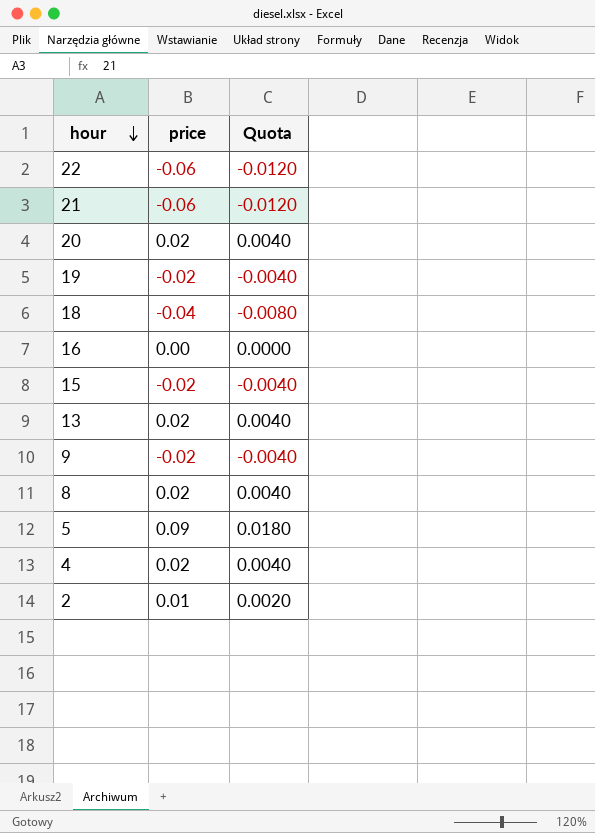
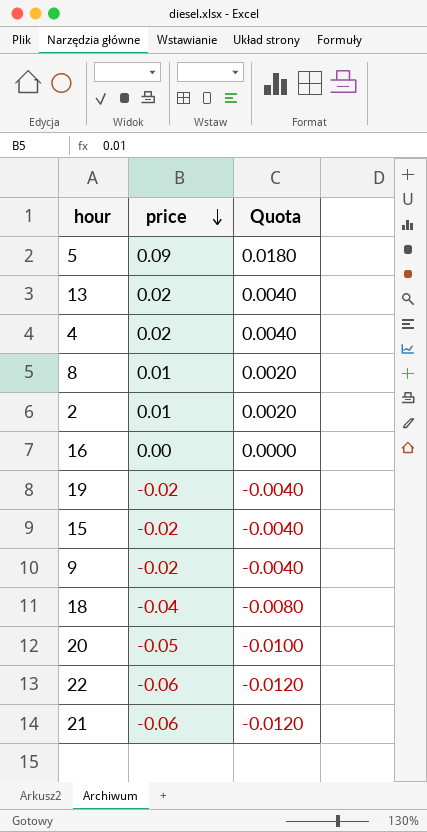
row order: hour descending -> price descending
8 | price: 0.02 -> 0.01
8 | Quota: 0.0040 -> 0.0020
20 | price: 0.02 -> -0.05
20 | Quota: 0.0040 -> -0.0100

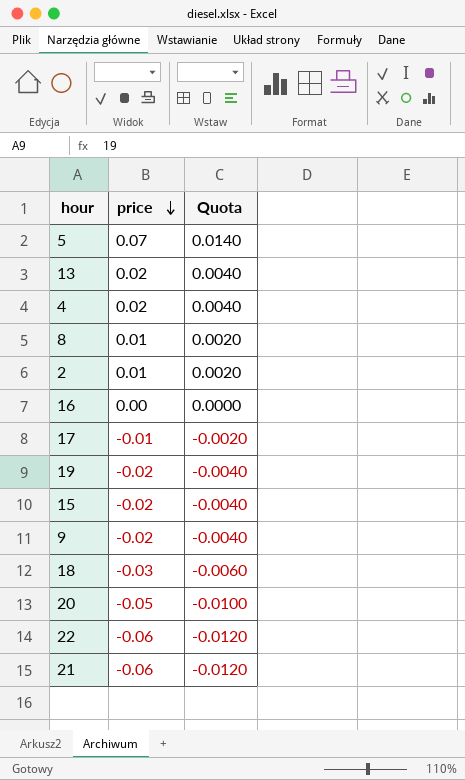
5 | price: 0.09 -> 0.07
5 | Quota: 0.0180 -> 0.0140
row 17: none -> -0.01 | -0.0020
18 | price: -0.04 -> -0.03
18 | Quota: -0.0080 -> -0.0060

